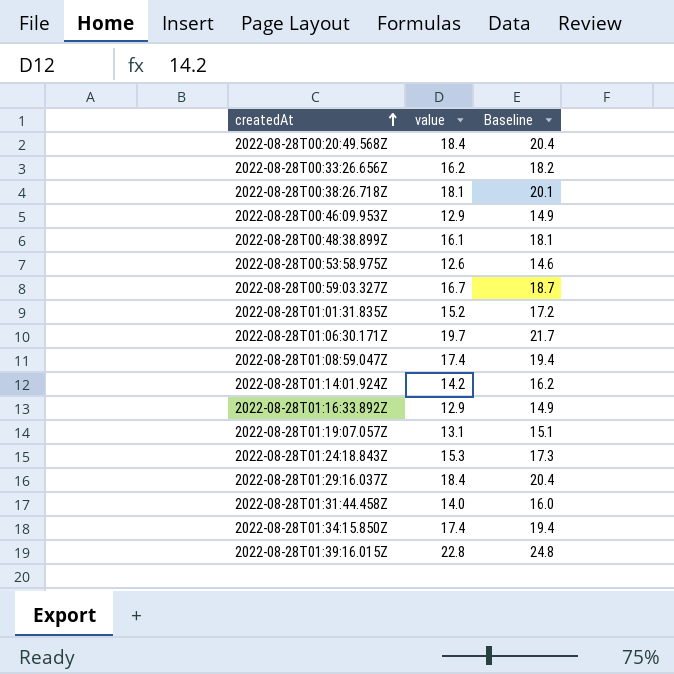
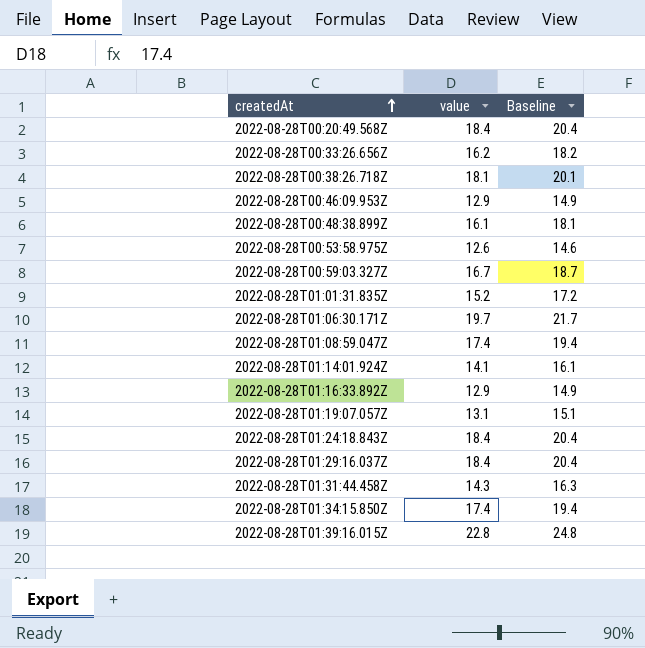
2022-08-28T01:14:01.924Z | value: 14.2 -> 14.1
2022-08-28T01:14:01.924Z | Baseline: 16.2 -> 16.1
2022-08-28T01:24:18.843Z | value: 15.3 -> 18.4
2022-08-28T01:24:18.843Z | Baseline: 17.3 -> 20.4
2022-08-28T01:31:44.458Z | value: 14.0 -> 14.3
2022-08-28T01:31:44.458Z | Baseline: 16.0 -> 16.3

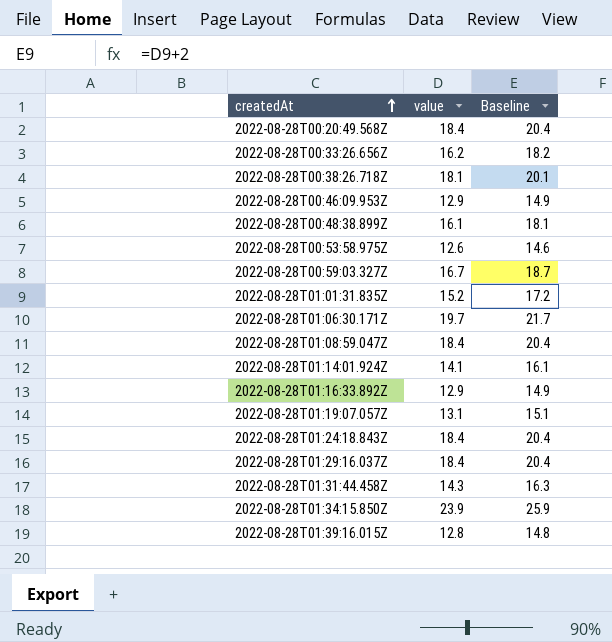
2022-08-28T01:08:59.047Z | value: 17.4 -> 18.4
2022-08-28T01:08:59.047Z | Baseline: 19.4 -> 20.4
2022-08-28T01:34:15.850Z | value: 17.4 -> 23.9
2022-08-28T01:34:15.850Z | Baseline: 19.4 -> 25.9
2022-08-28T01:39:16.015Z | value: 22.8 -> 12.8
2022-08-28T01:39:16.015Z | Baseline: 24.8 -> 14.8

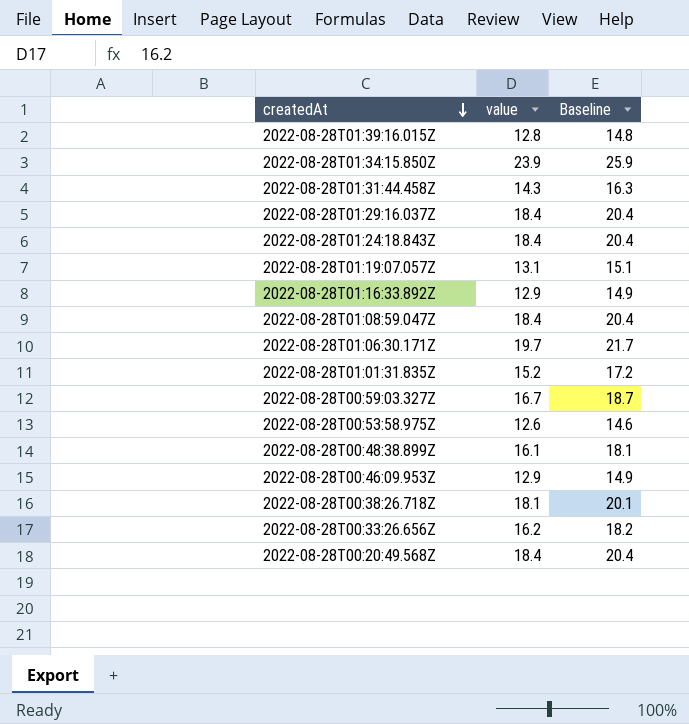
row order: createdAt ascending -> createdAt descending
row 2022-08-28T01:14:01.924Z: 14.1 | 16.1 -> none

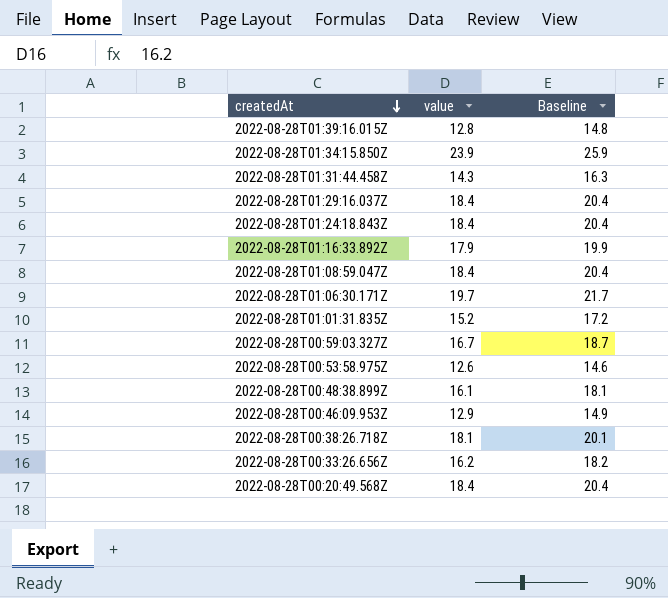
row 2022-08-28T01:19:07.057Z: 13.1 | 15.1 -> none
2022-08-28T01:16:33.892Z | value: 12.9 -> 17.9
2022-08-28T01:16:33.892Z | Baseline: 14.9 -> 19.9

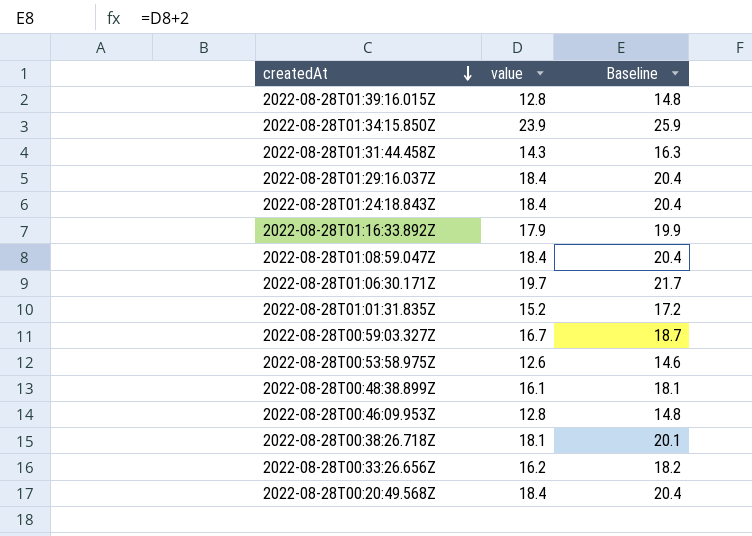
2022-08-28T00:46:09.953Z | value: 12.9 -> 12.8
2022-08-28T00:46:09.953Z | Baseline: 14.9 -> 14.8

